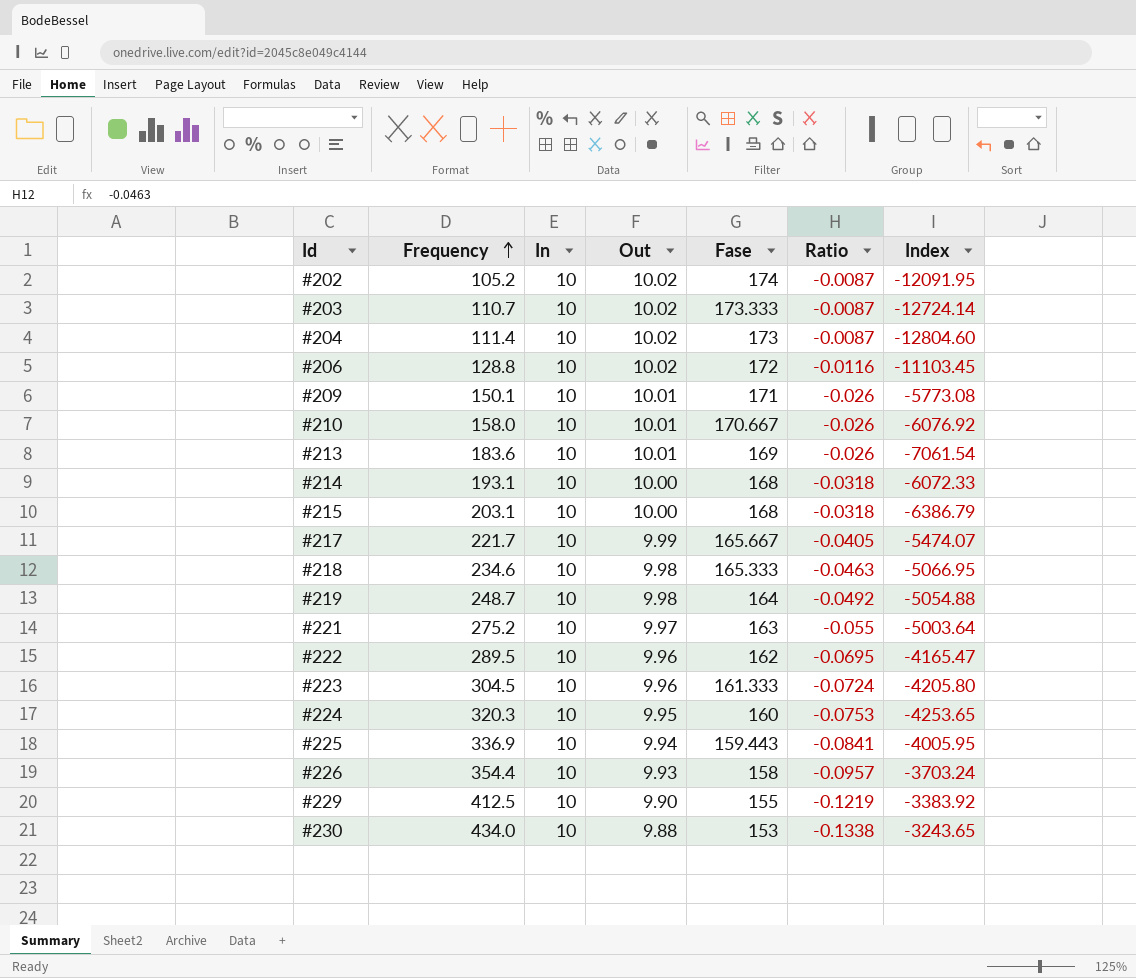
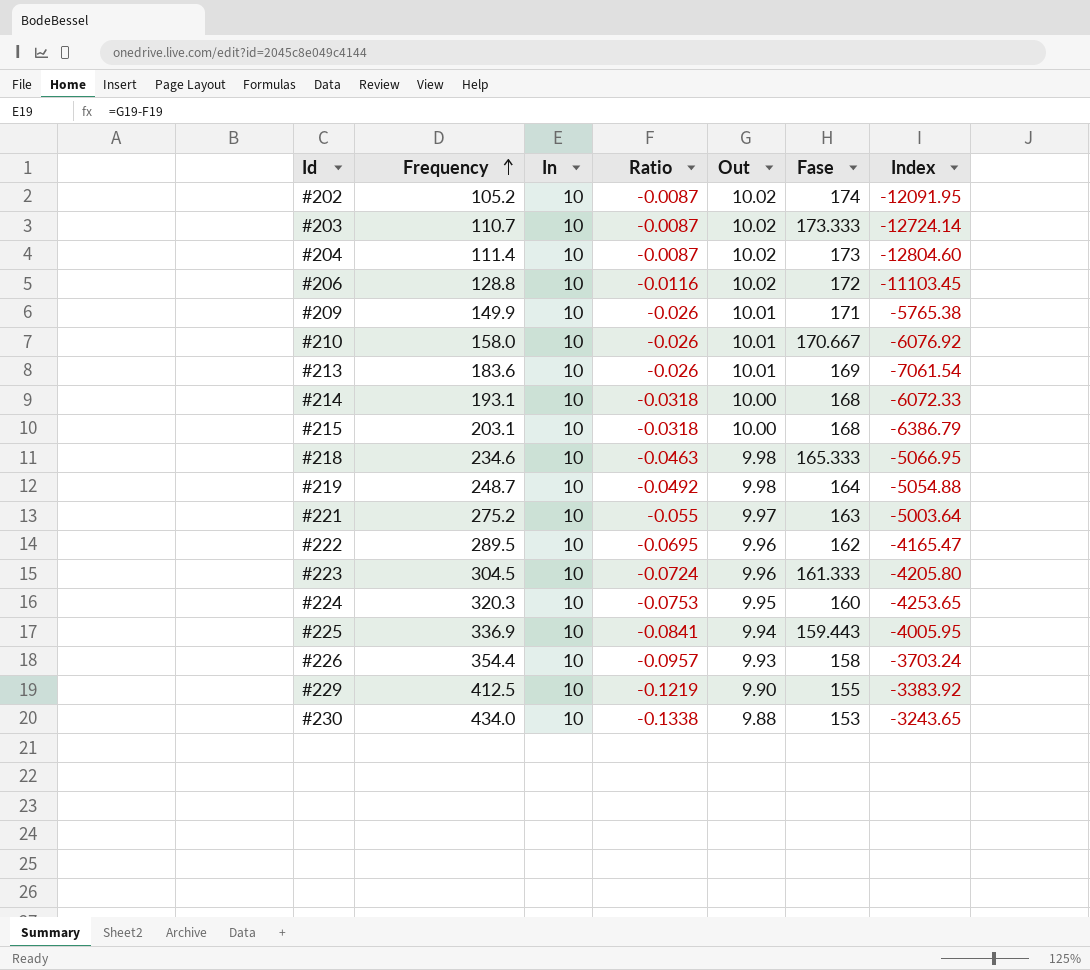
column Ratio | position: 6 -> 4
row #217: 221.7 | 10 | 9.99 | 165.667 | -0.0405 | -5474.07 -> none
#209 | Frequency: 150.1 -> 149.9
#209 | Index: -5773.08 -> -5765.38

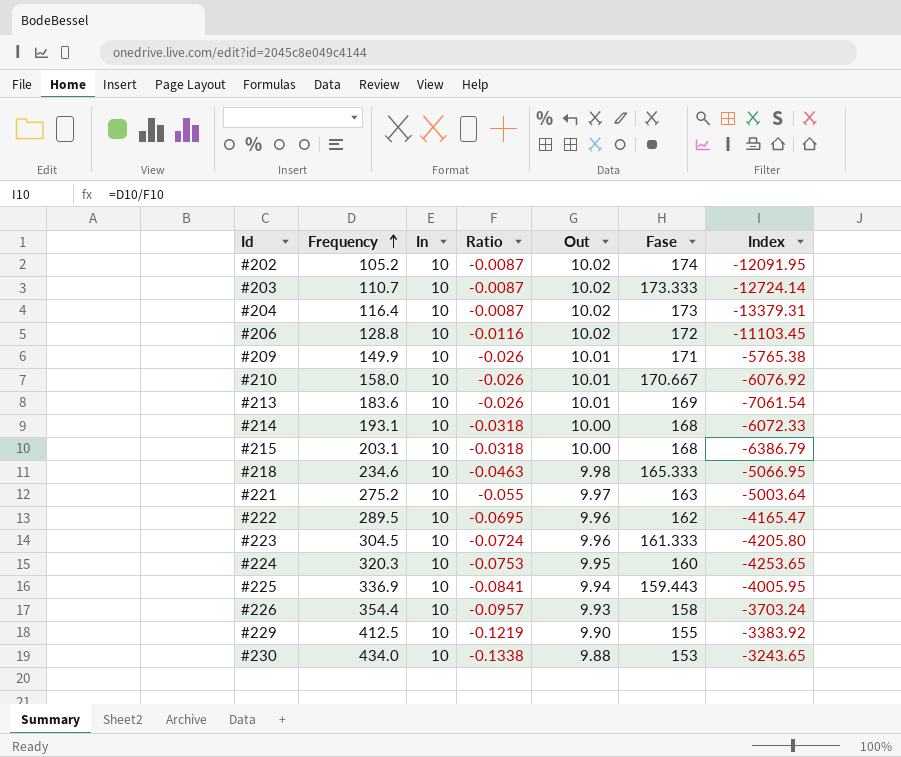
row #219: 248.7 | 10 | -0.0492 | 9.98 | 164 | -5054.88 -> none
#204 | Frequency: 111.4 -> 116.4
#204 | Index: -12804.60 -> -13379.31

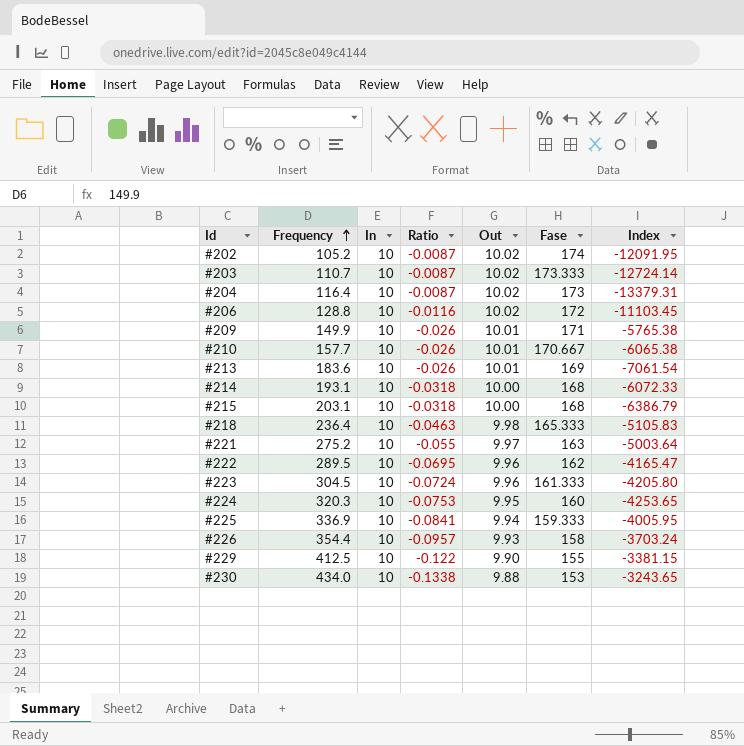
#210 | Frequency: 158.0 -> 157.7
#210 | Index: -6076.92 -> -6065.38
#218 | Frequency: 234.6 -> 236.4
#218 | Index: -5066.95 -> -5105.83
#225 | Fase: 159.443 -> 159.333
#229 | Ratio: -0.1219 -> -0.122
#229 | Index: -3383.92 -> -3381.15

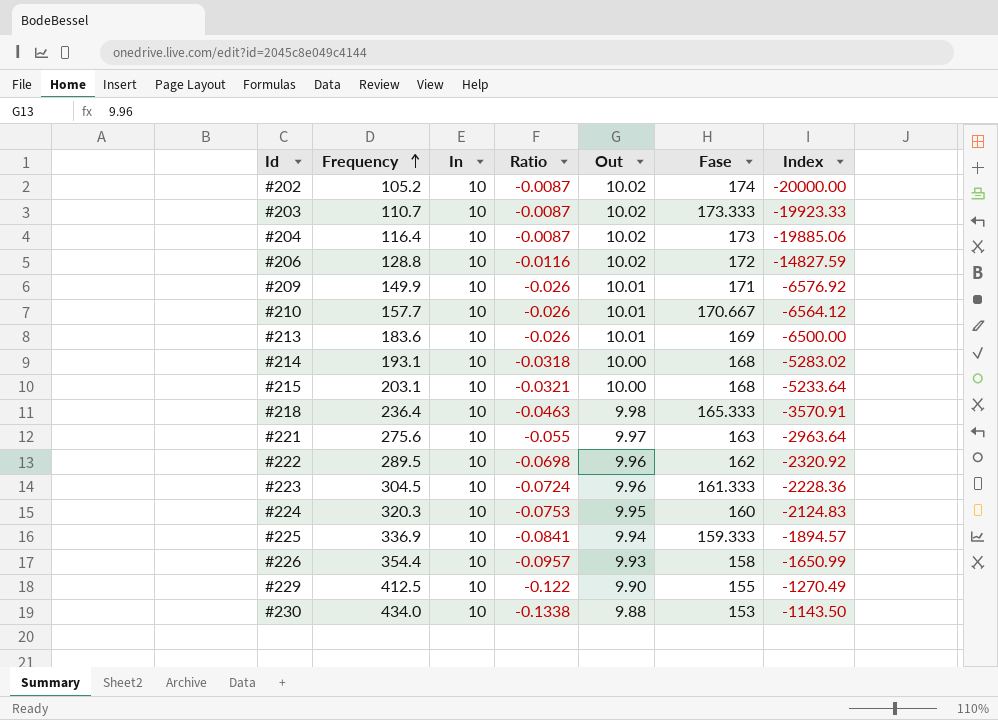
column Index | formula: [Frequency] / [Ratio] -> [Fase] / [Ratio]
#215 | Ratio: -0.0318 -> -0.0321
#221 | Frequency: 275.2 -> 275.6
#222 | Ratio: -0.0695 -> -0.0698

